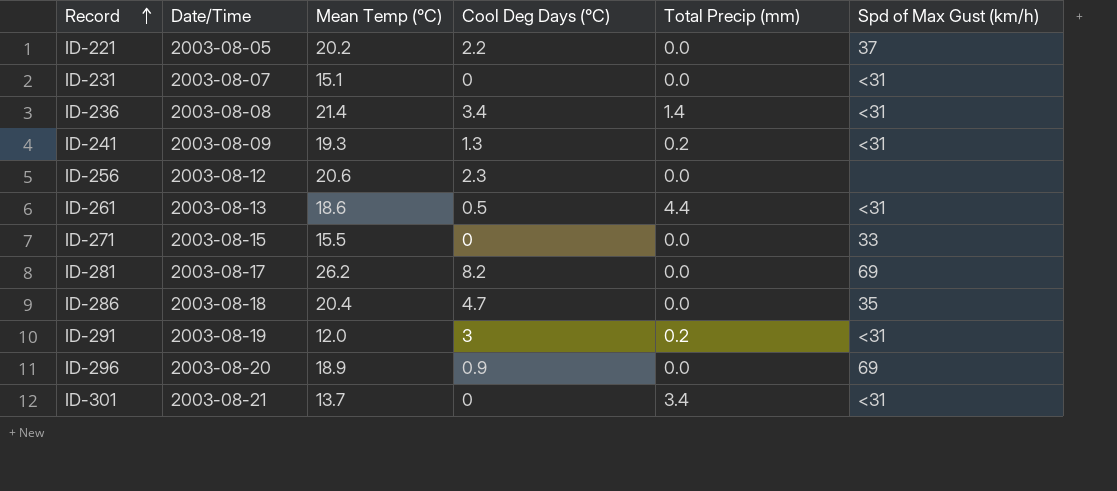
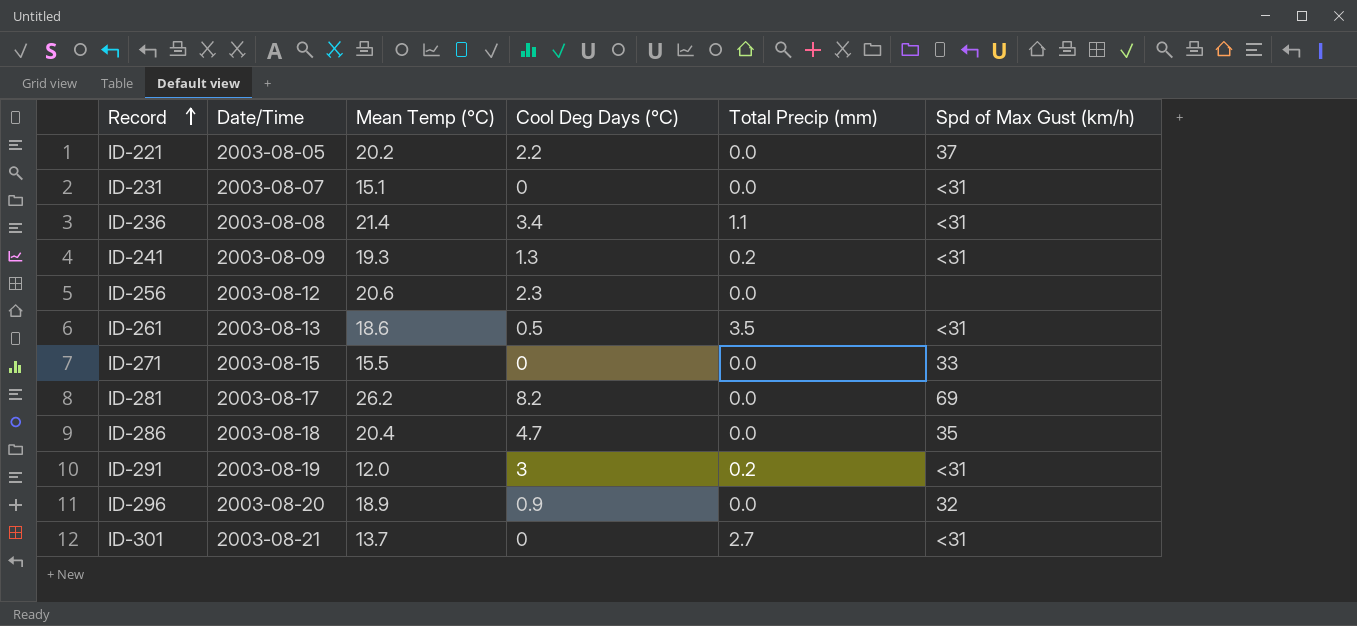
ID-236 | Total Precip (mm): 1.4 -> 1.1
ID-261 | Total Precip (mm): 4.4 -> 3.5
ID-296 | Spd of Max Gust (km/h): 69 -> 32
ID-301 | Total Precip (mm): 3.4 -> 2.7

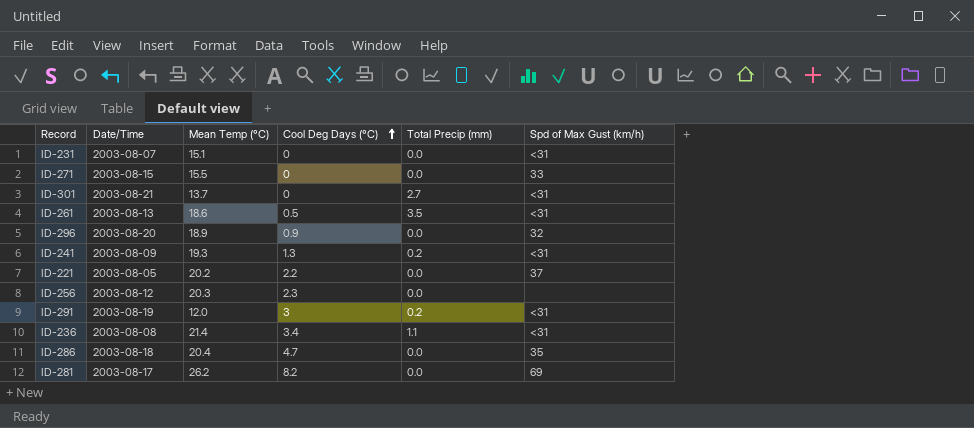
row order: Record ascending -> Cool Deg Days (°C) ascending
ID-256 | Mean Temp (°C): 20.6 -> 20.3

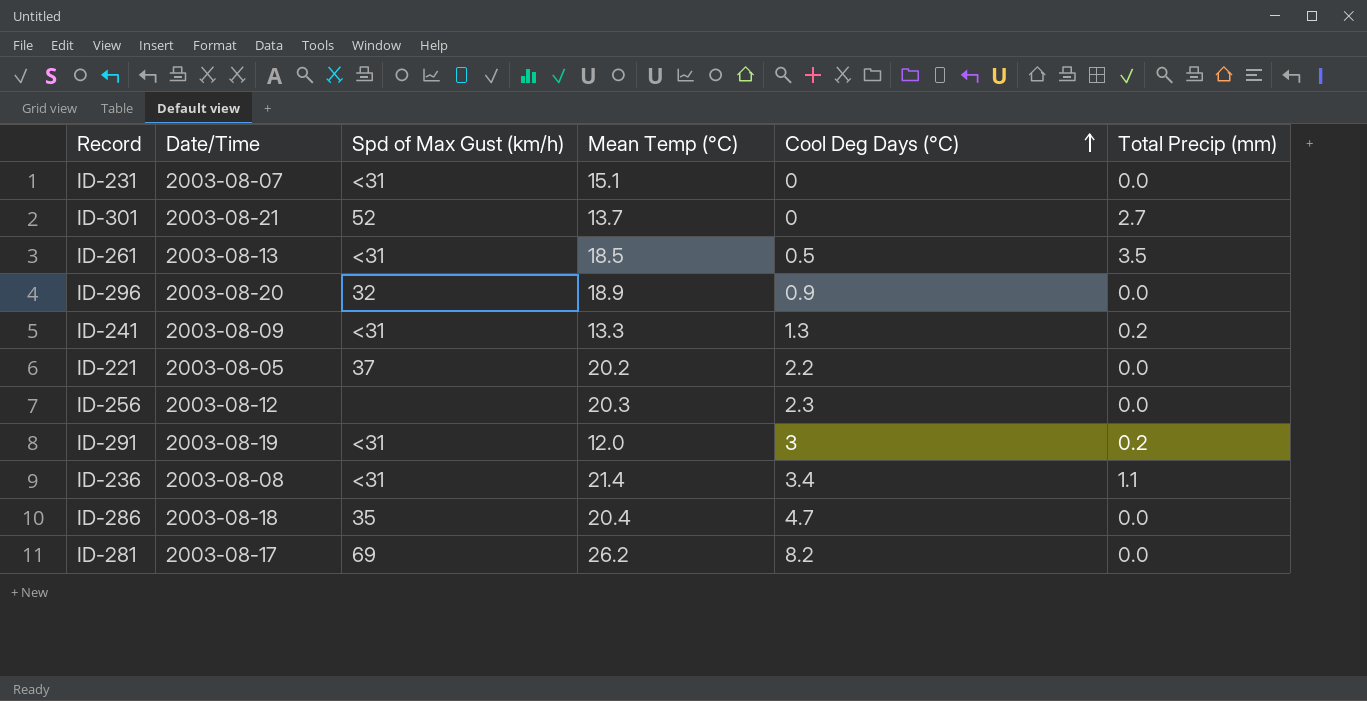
column Spd of Max Gust (km/h) | position: 6 -> 3
row ID-271: 2003-08-15 | 15.5 | 0 | 0.0 | 33 -> none
ID-301 | Spd of Max Gust (km/h): <31 -> 52
ID-261 | Mean Temp (°C): 18.6 -> 18.5
ID-241 | Mean Temp (°C): 19.3 -> 13.3

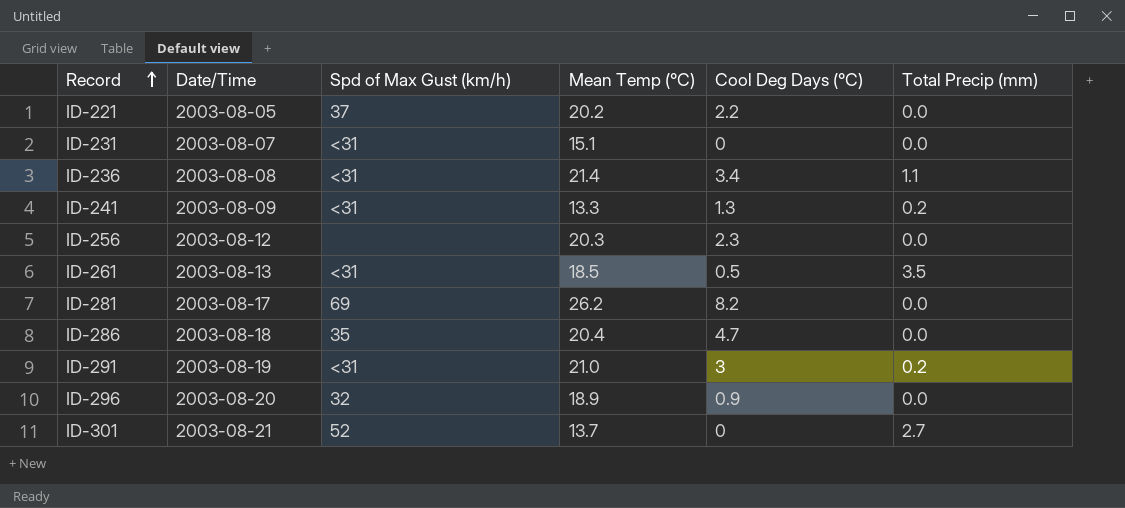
row order: Cool Deg Days (°C) ascending -> Record ascending
ID-291 | Mean Temp (°C): 12.0 -> 21.0

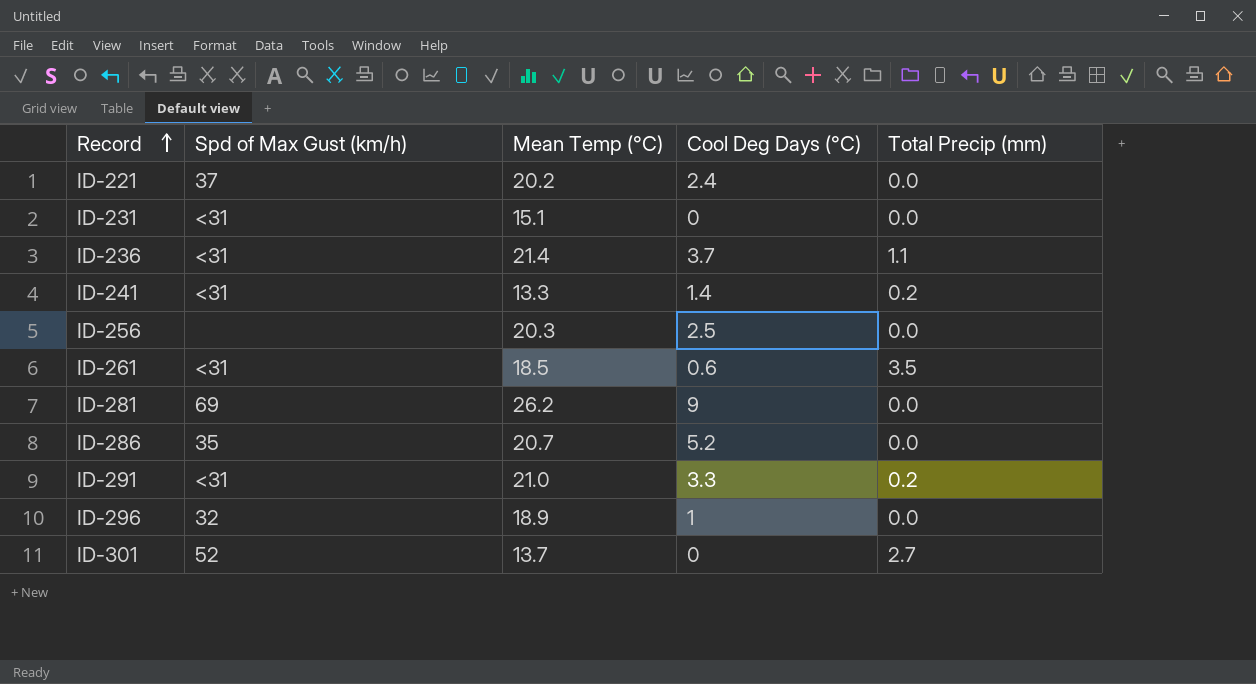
column Date/Time | position: 2 -> none
ID-221 | Cool Deg Days (°C): 2.2 -> 2.4
ID-236 | Cool Deg Days (°C): 3.4 -> 3.7
ID-241 | Cool Deg Days (°C): 1.3 -> 1.4
ID-256 | Cool Deg Days (°C): 2.3 -> 2.5
ID-261 | Cool Deg Days (°C): 0.5 -> 0.6
ID-281 | Cool Deg Days (°C): 8.2 -> 9
ID-286 | Mean Temp (°C): 20.4 -> 20.7
ID-286 | Cool Deg Days (°C): 4.7 -> 5.2
ID-291 | Cool Deg Days (°C): 3 -> 3.3
ID-296 | Cool Deg Days (°C): 0.9 -> 1

